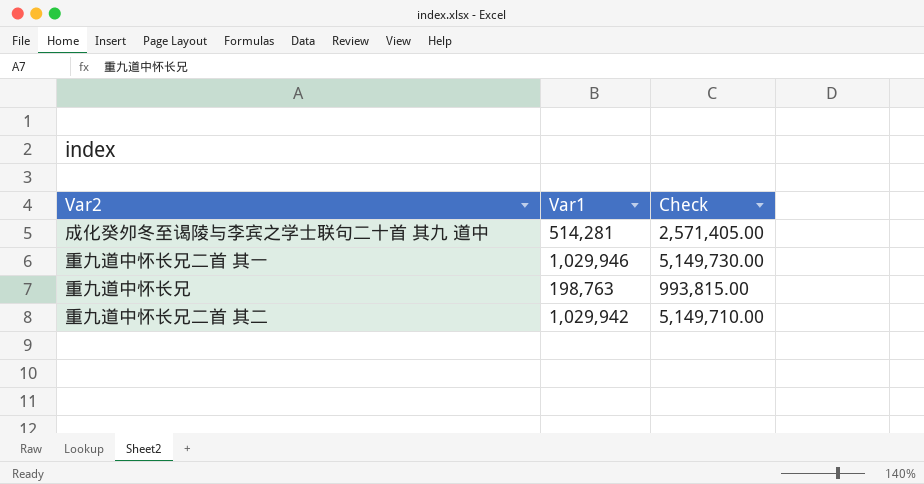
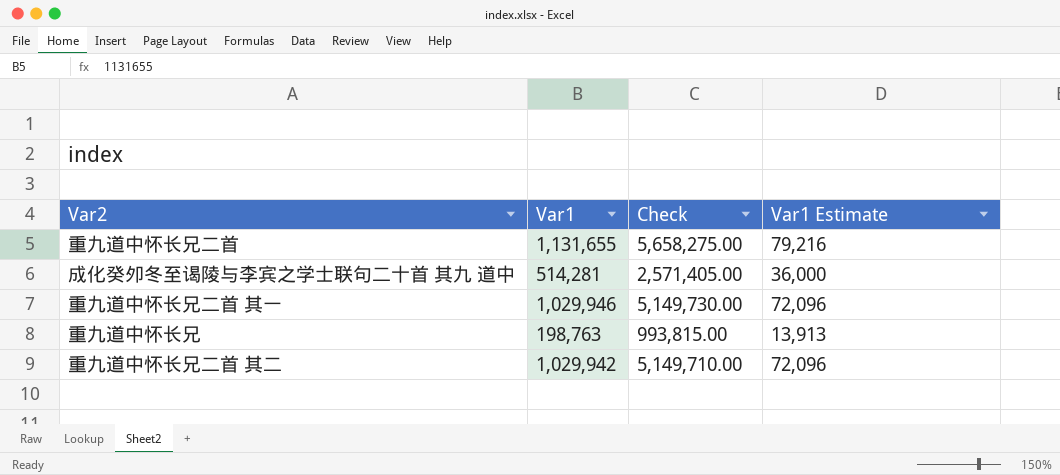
column Var1 Estimate | formula: none -> [Var1] * 0.07
row 重九道中怀长兄二首: none -> 1,131,655 | 5,658,275.00 | 79,216

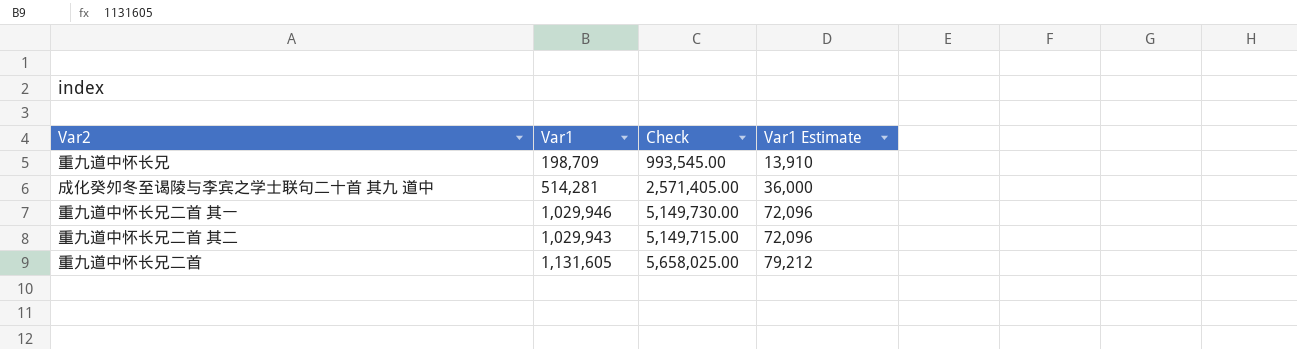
row order: none -> Var1 Estimate ascending
重九道中怀长兄 | Var1: 198,763 -> 198,709
重九道中怀长兄 | Check: 993,815.00 -> 993,545.00
重九道中怀长兄 | Var1 Estimate: 13,913 -> 13,910
重九道中怀长兄二首 其二 | Var1: 1,029,942 -> 1,029,943
重九道中怀长兄二首 其二 | Check: 5,149,710.00 -> 5,149,715.00
重九道中怀长兄二首 | Var1: 1,131,655 -> 1,131,605
重九道中怀长兄二首 | Check: 5,658,275.00 -> 5,658,025.00
重九道中怀长兄二首 | Var1 Estimate: 79,216 -> 79,212

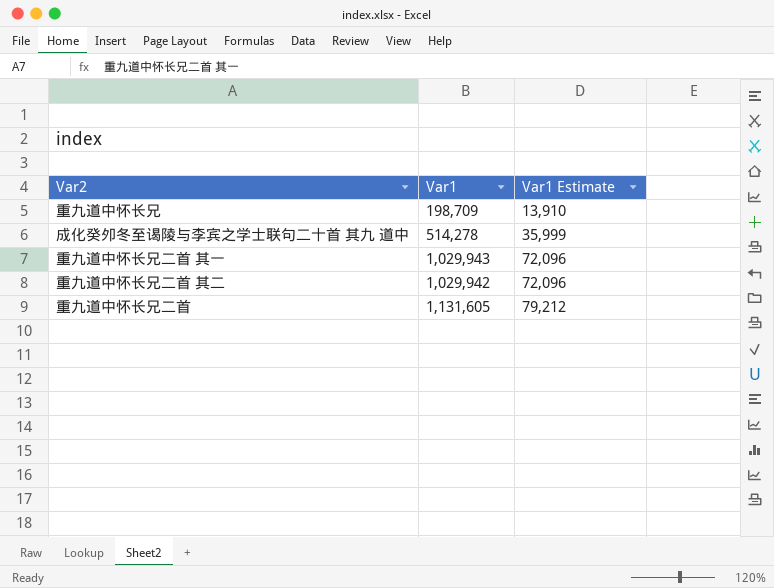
column Check | formula: [Var1] * 5 -> none
成化癸夘冬至谒陵与李宾之学士联句二十首 其九 道中 | Var1: 514,281 -> 514,278
成化癸夘冬至谒陵与李宾之学士联句二十首 其九 道中 | Var1 Estimate: 36,000 -> 35,999
重九道中怀长兄二首 其一 | Var1: 1,029,946 -> 1,029,943
重九道中怀长兄二首 其二 | Var1: 1,029,943 -> 1,029,942

